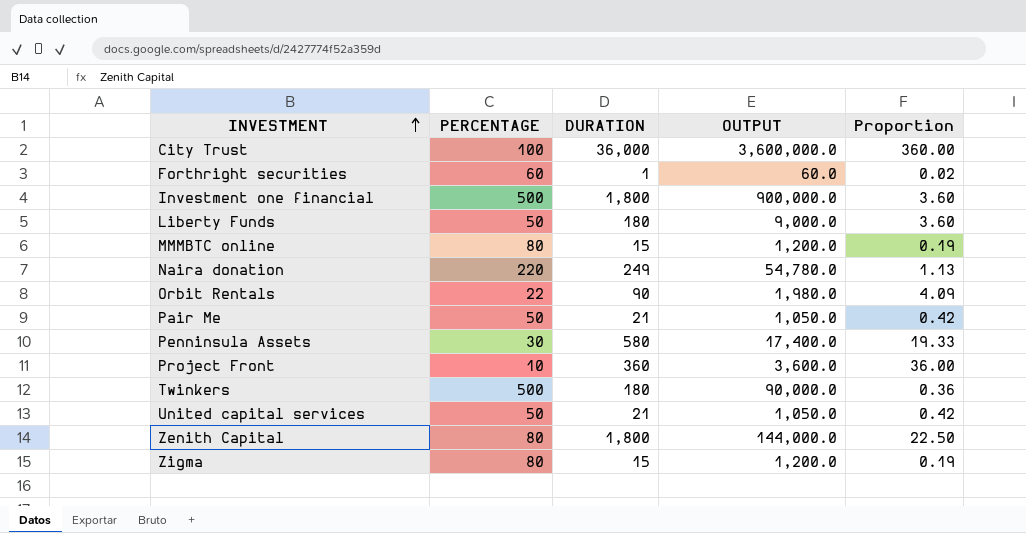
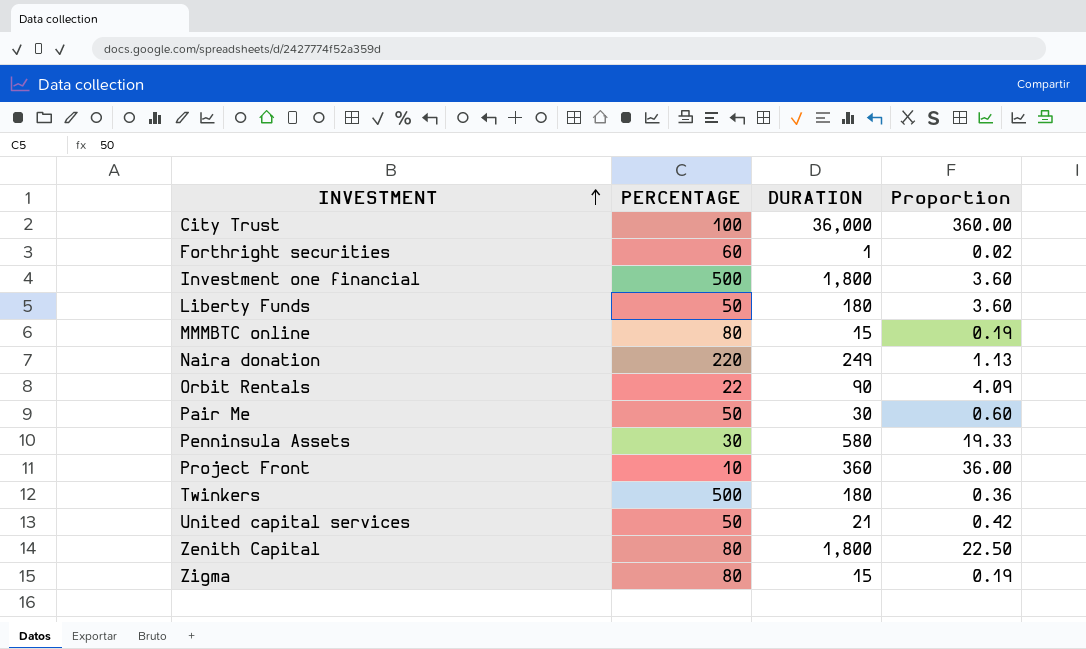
column OUTPUT | formula: [PERCENTAGE] * [DURATION] -> none
Pair Me | DURATION: 21 -> 30
Pair Me | Proportion: 0.42 -> 0.60

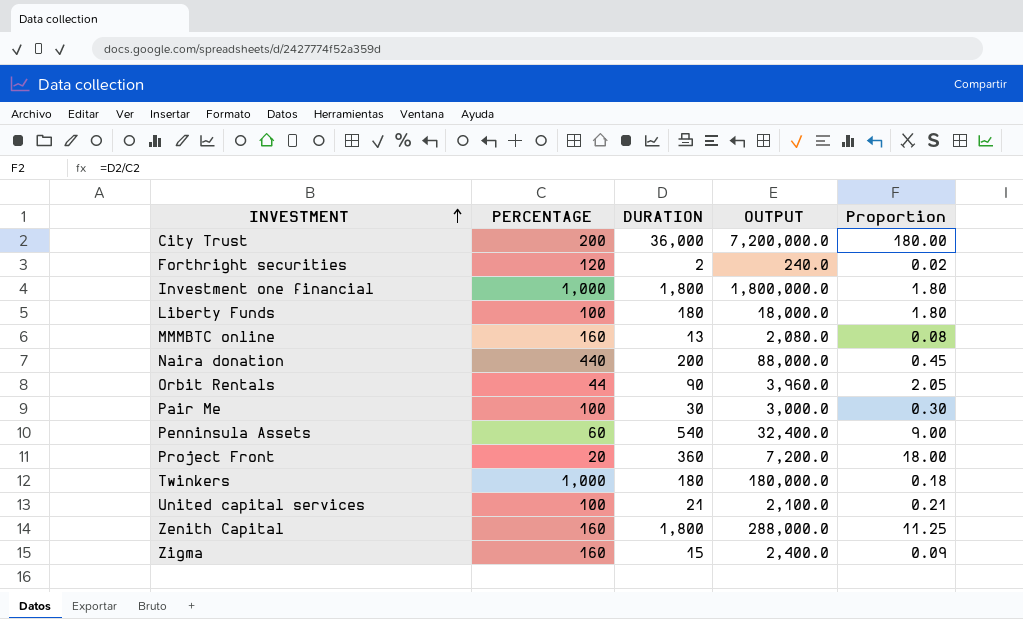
column OUTPUT | formula: none -> [PERCENTAGE] * [DURATION]
City Trust | PERCENTAGE: 100 -> 200
City Trust | Proportion: 360.00 -> 180.00
Forthright securities | PERCENTAGE: 60 -> 120
Forthright securities | DURATION: 1 -> 2
Investment one financial | PERCENTAGE: 500 -> 1,000
Investment one financial | Proportion: 3.60 -> 1.80
Liberty Funds | PERCENTAGE: 50 -> 100
Liberty Funds | Proportion: 3.60 -> 1.80
MMMBTC online | PERCENTAGE: 80 -> 160
MMMBTC online | DURATION: 15 -> 13
MMMBTC online | Proportion: 0.19 -> 0.08
Naira donation | PERCENTAGE: 220 -> 440
Naira donation | DURATION: 249 -> 200
Naira donation | Proportion: 1.13 -> 0.45
Orbit Rentals | PERCENTAGE: 22 -> 44
Orbit Rentals | Proportion: 4.09 -> 2.05
Pair Me | PERCENTAGE: 50 -> 100
Pair Me | Proportion: 0.60 -> 0.30
Penninsula Assets | PERCENTAGE: 30 -> 60
Penninsula Assets | DURATION: 580 -> 540
Penninsula Assets | Proportion: 19.33 -> 9.00
Project Front | PERCENTAGE: 10 -> 20
Project Front | Proportion: 36.00 -> 18.00
Twinkers | PERCENTAGE: 500 -> 1,000
Twinkers | Proportion: 0.36 -> 0.18
United capital services | PERCENTAGE: 50 -> 100
United capital services | Proportion: 0.42 -> 0.21
Zenith Capital | PERCENTAGE: 80 -> 160
Zenith Capital | Proportion: 22.50 -> 11.25
Zigma | PERCENTAGE: 80 -> 160
Zigma | Proportion: 0.19 -> 0.09

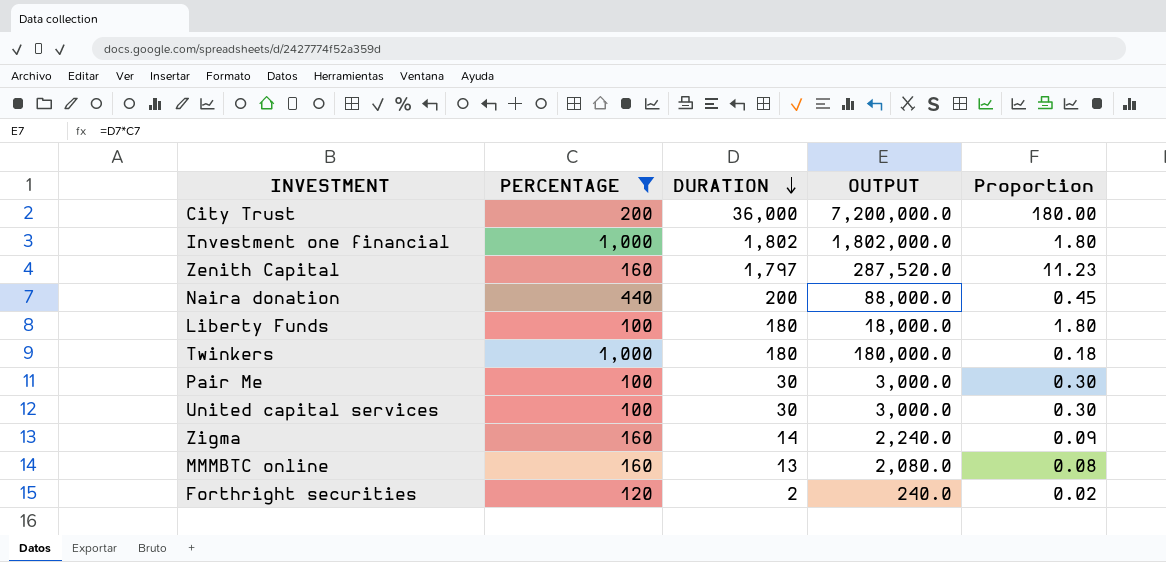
filter: none -> PERCENTAGE >= 100
row order: INVESTMENT ascending -> DURATION descending
Investment one financial | DURATION: 1,800 -> 1,802
Investment one financial | OUTPUT: 1,800,000.0 -> 1,802,000.0
Zenith Capital | DURATION: 1,800 -> 1,797
Zenith Capital | OUTPUT: 288,000.0 -> 287,520.0
Zenith Capital | Proportion: 11.25 -> 11.23
United capital services | DURATION: 21 -> 30
United capital services | OUTPUT: 2,100.0 -> 3,000.0
United capital services | Proportion: 0.21 -> 0.30
Zigma | DURATION: 15 -> 14
Zigma | OUTPUT: 2,400.0 -> 2,240.0

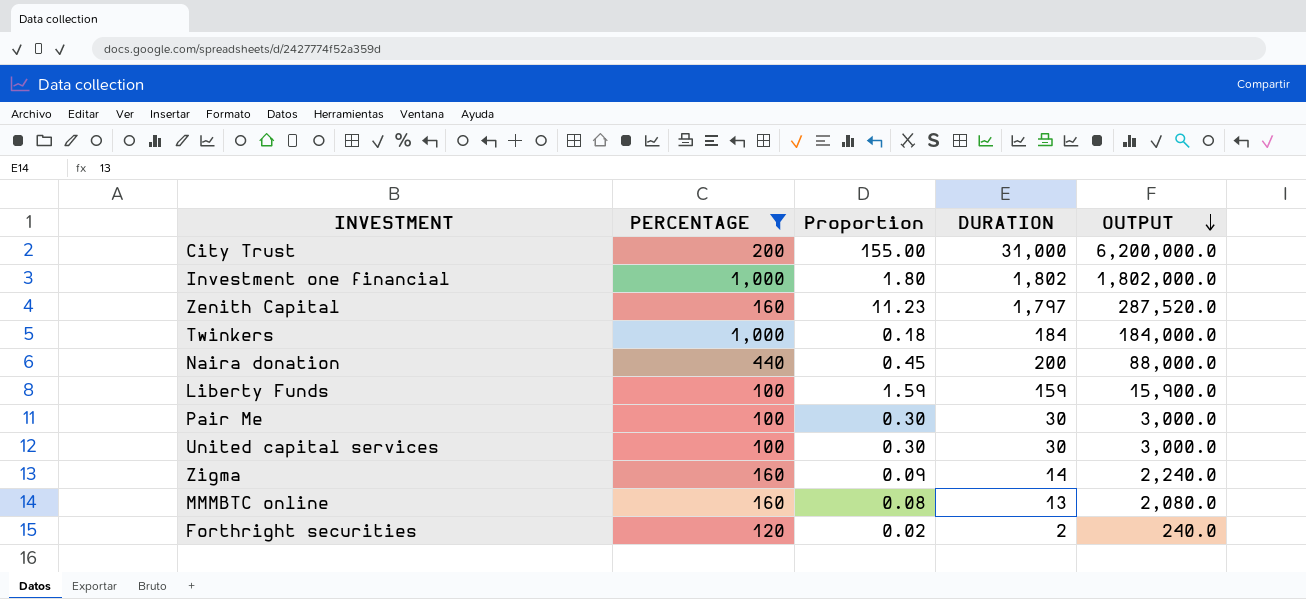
row order: DURATION descending -> OUTPUT descending
column Proportion | position: 5 -> 3
City Trust | Proportion: 180.00 -> 155.00
City Trust | DURATION: 36,000 -> 31,000
City Trust | OUTPUT: 7,200,000.0 -> 6,200,000.0
Twinkers | DURATION: 180 -> 184
Twinkers | OUTPUT: 180,000.0 -> 184,000.0
Liberty Funds | Proportion: 1.80 -> 1.59
Liberty Funds | DURATION: 180 -> 159
Liberty Funds | OUTPUT: 18,000.0 -> 15,900.0

